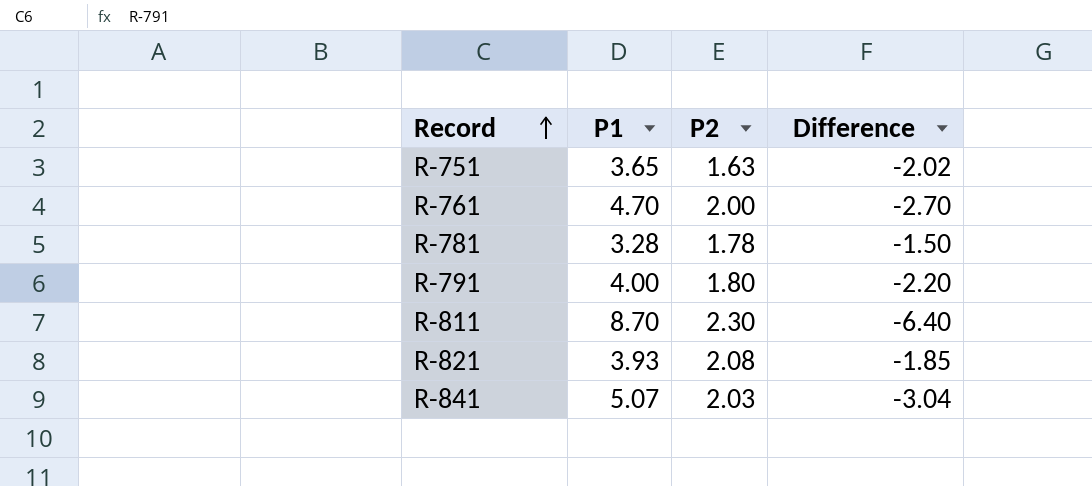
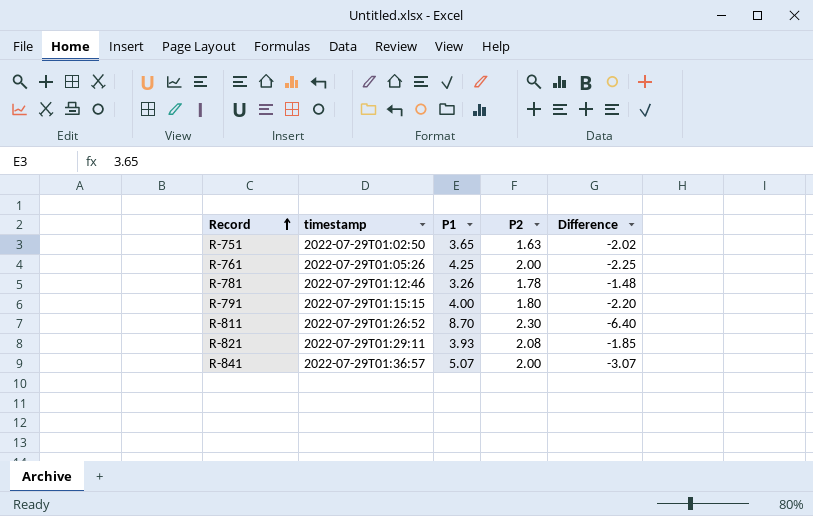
column timestamp | position: none -> 2
R-761 | P1: 4.70 -> 4.25
R-761 | Difference: -2.70 -> -2.25
R-781 | P1: 3.28 -> 3.26
R-781 | Difference: -1.50 -> -1.48
R-841 | P2: 2.03 -> 2.00
R-841 | Difference: -3.04 -> -3.07

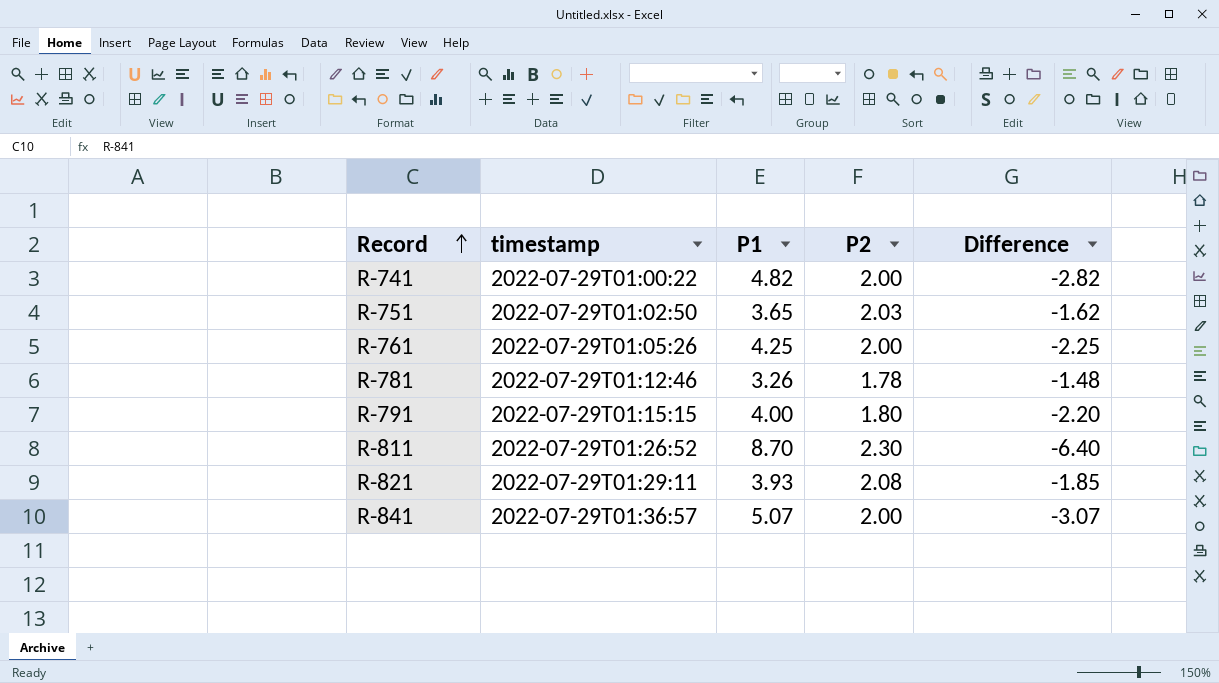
row R-741: none -> 2022-07-29T01:00:22 | 4.82 | 2.00 | -2.82
R-751 | P2: 1.63 -> 2.03
R-751 | Difference: -2.02 -> -1.62

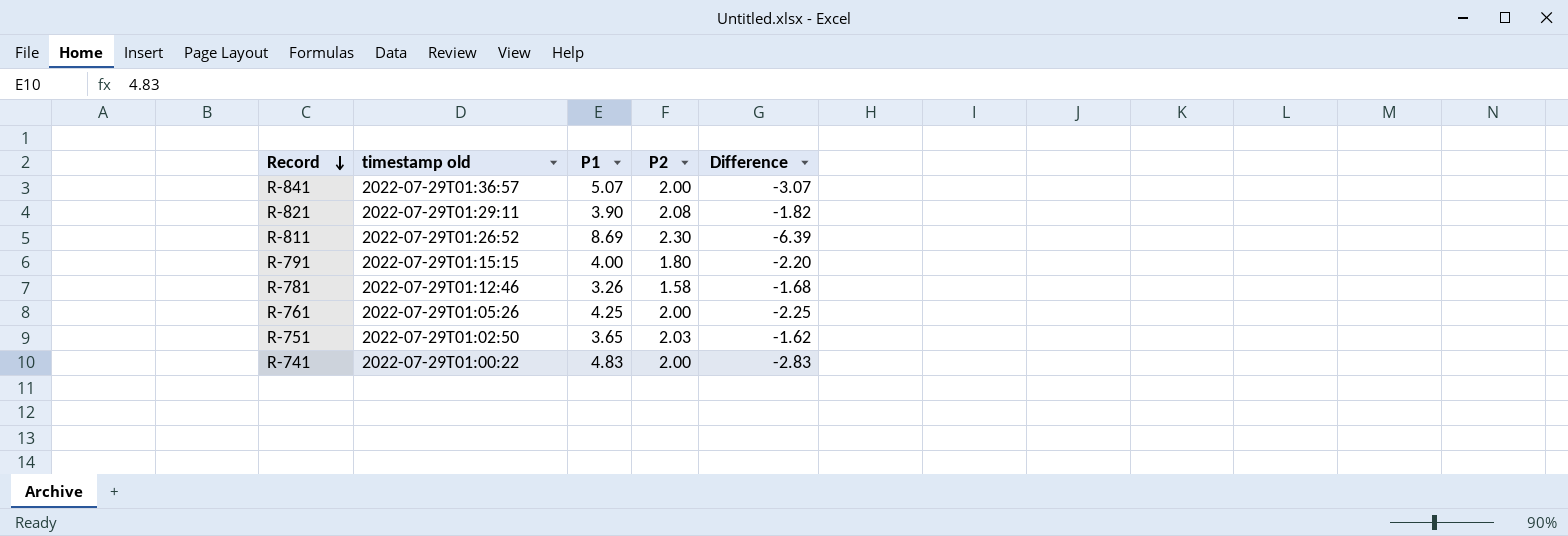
row order: Record ascending -> Record descending
column name: timestamp -> timestamp old
R-821 | P1: 3.93 -> 3.90
R-821 | Difference: -1.85 -> -1.82
R-811 | P1: 8.70 -> 8.69
R-811 | Difference: -6.40 -> -6.39
R-781 | P2: 1.78 -> 1.58
R-781 | Difference: -1.48 -> -1.68
R-741 | P1: 4.82 -> 4.83
R-741 | Difference: -2.82 -> -2.83

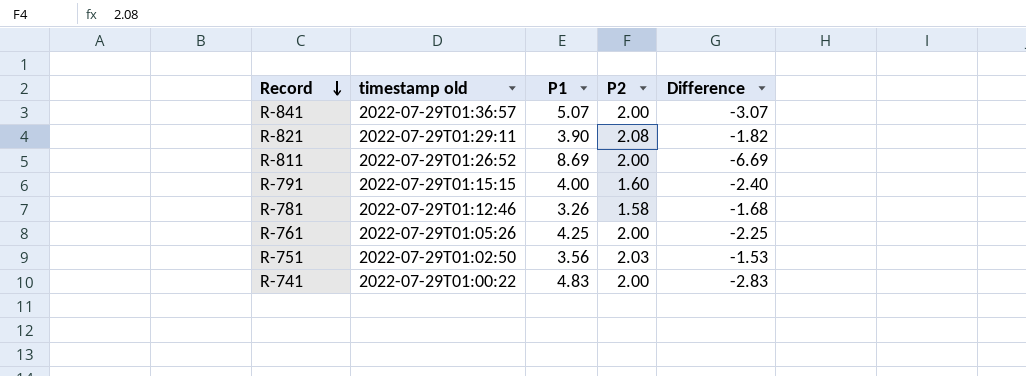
R-811 | P2: 2.30 -> 2.00
R-811 | Difference: -6.39 -> -6.69
R-791 | P2: 1.80 -> 1.60
R-791 | Difference: -2.20 -> -2.40
R-751 | P1: 3.65 -> 3.56
R-751 | Difference: -1.62 -> -1.53

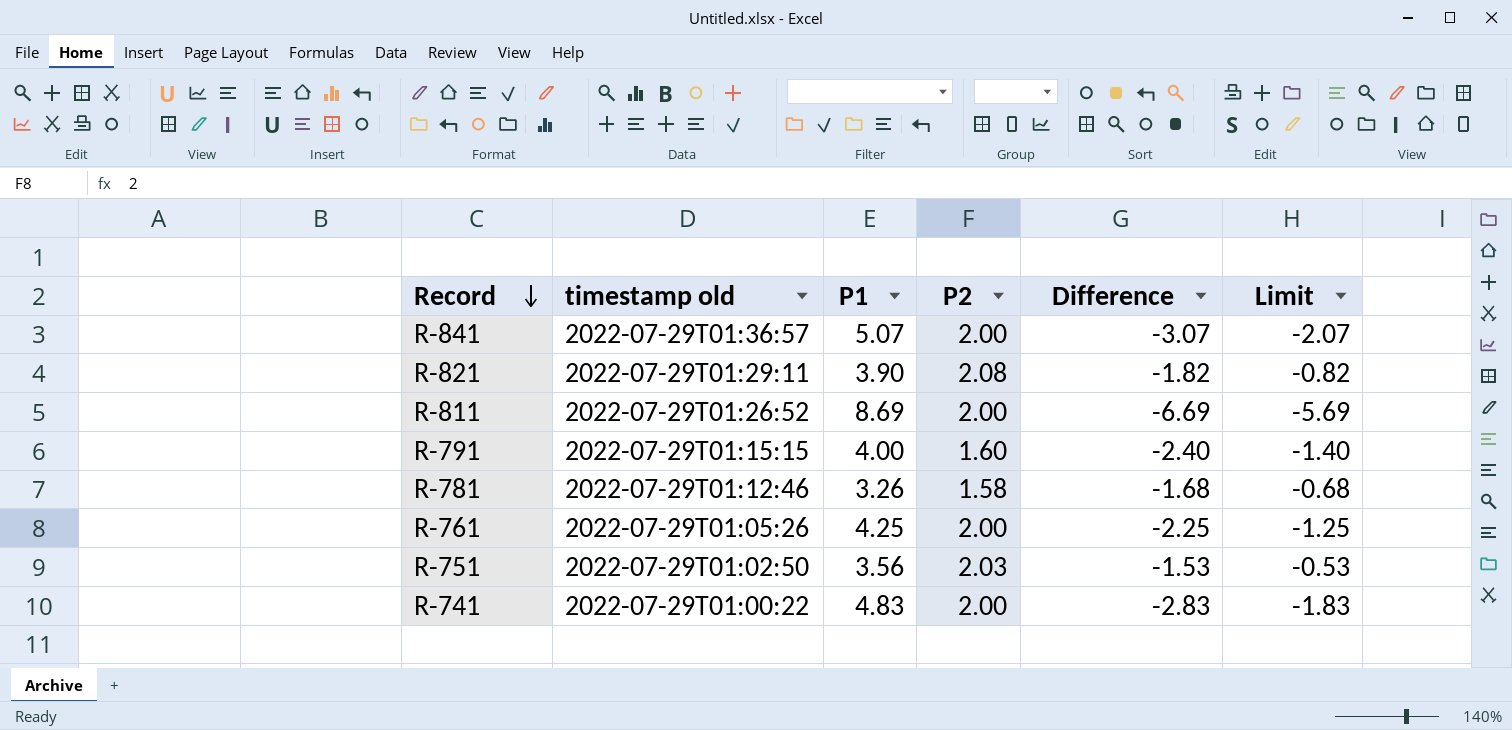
column Limit | formula: none -> [Difference] + 1

